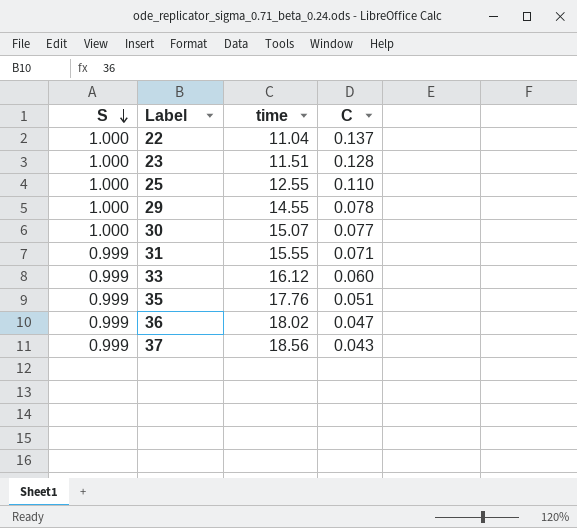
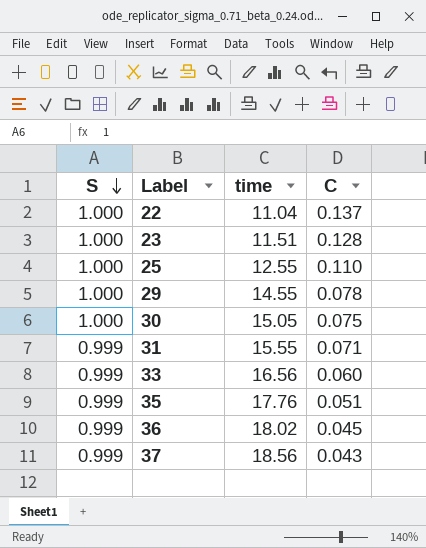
30 | time: 15.07 -> 15.05
30 | C: 0.077 -> 0.075
33 | time: 16.12 -> 16.56
36 | C: 0.047 -> 0.045

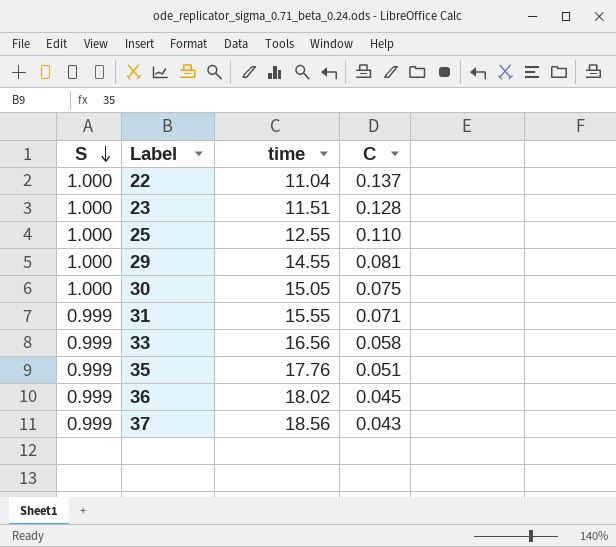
29 | C: 0.078 -> 0.081
33 | C: 0.060 -> 0.058

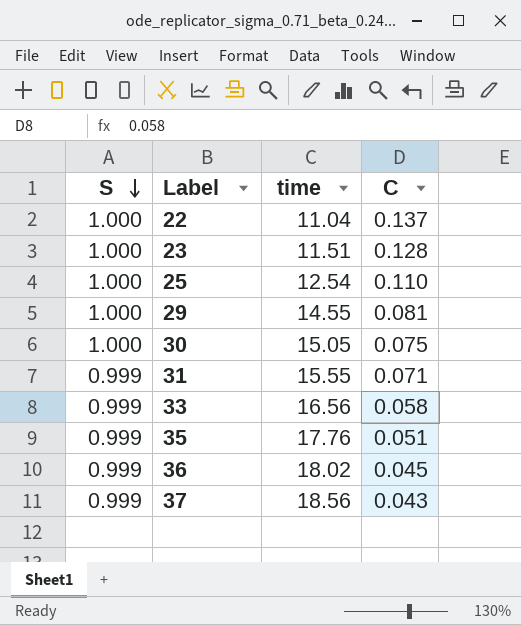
25 | time: 12.55 -> 12.54

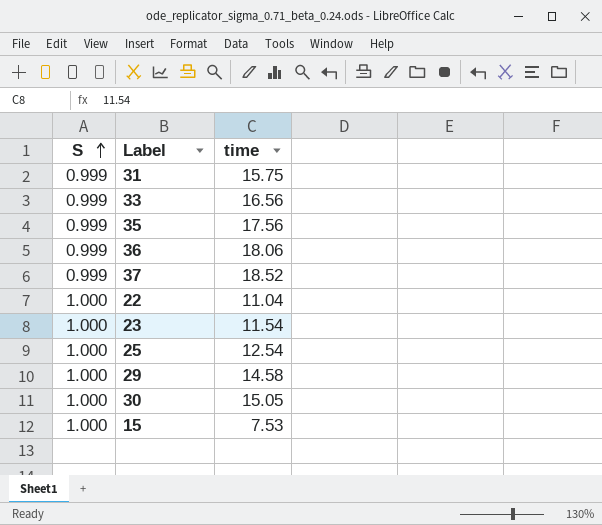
row order: S descending -> S ascending
column C | position: 4 -> none
31 | time: 15.55 -> 15.75
35 | time: 17.76 -> 17.56
36 | time: 18.02 -> 18.06
37 | time: 18.56 -> 18.52
23 | time: 11.51 -> 11.54
29 | time: 14.55 -> 14.58
row 15: none -> 1.000 | 7.53

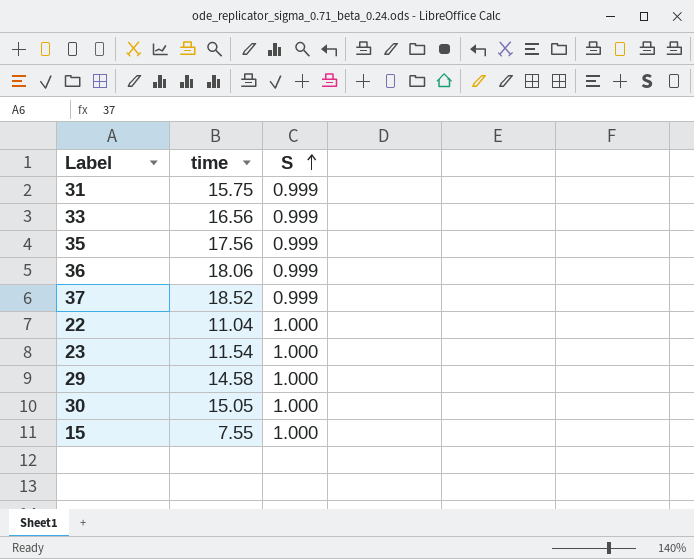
column S | position: 1 -> 3
row 25: 1.000 | 12.54 -> none
15 | time: 7.53 -> 7.55

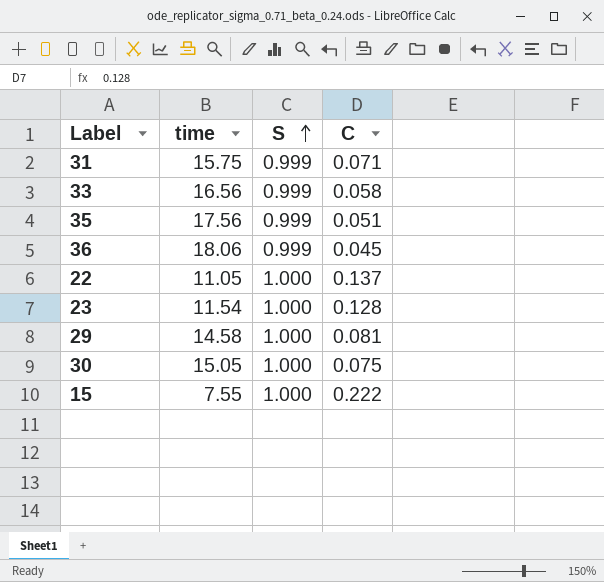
column C | position: none -> 4
row 37: 18.52 | 0.999 -> none
22 | time: 11.04 -> 11.05

